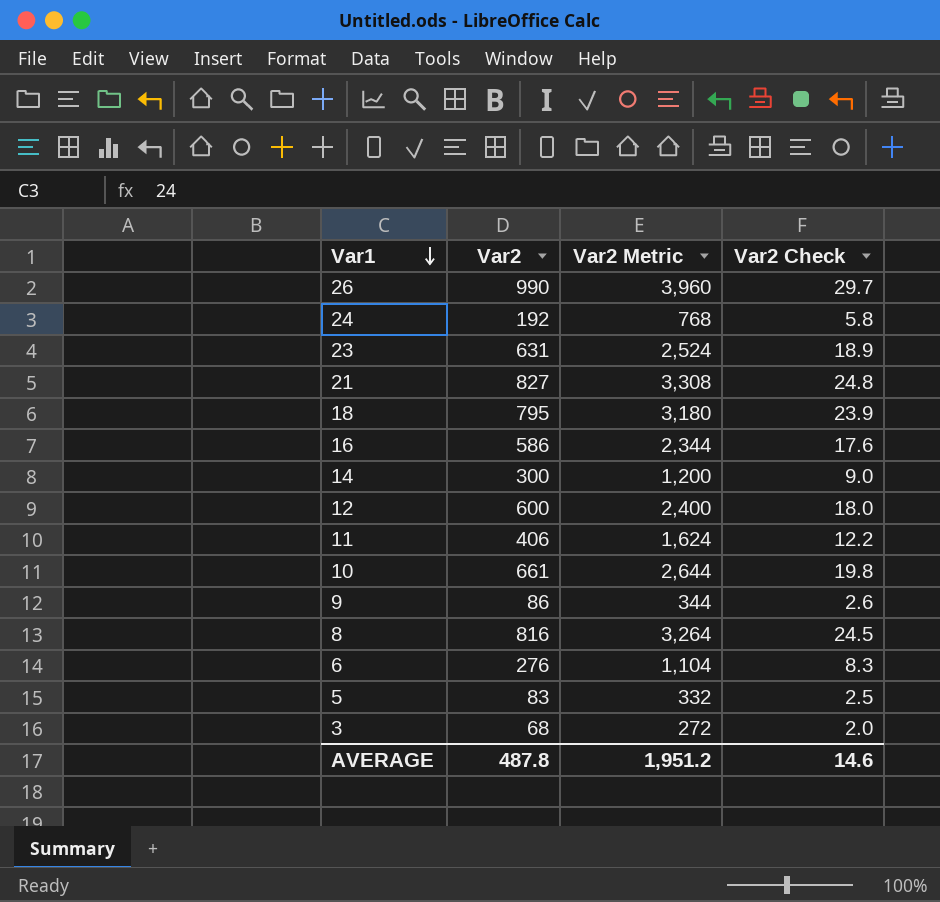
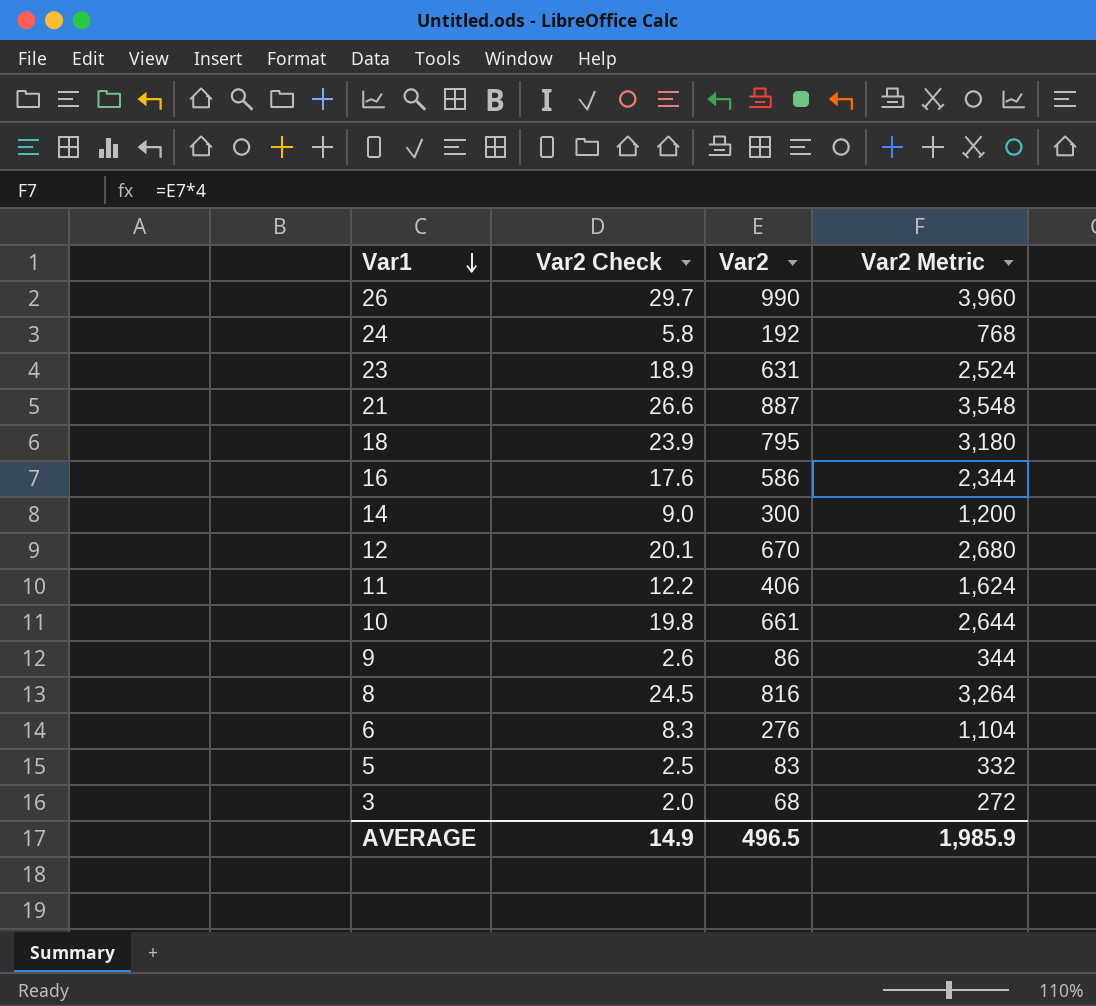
column Var2 Check | position: 4 -> 2
21 | Var2 Check: 24.8 -> 26.6
21 | Var2: 827 -> 887
21 | Var2 Metric: 3,308 -> 3,548
12 | Var2 Check: 18.0 -> 20.1
12 | Var2: 600 -> 670
12 | Var2 Metric: 2,400 -> 2,680
AVERAGE | Var2 Check: 14.6 -> 14.9
AVERAGE | Var2: 487.8 -> 496.5
AVERAGE | Var2 Metric: 1,951.2 -> 1,985.9

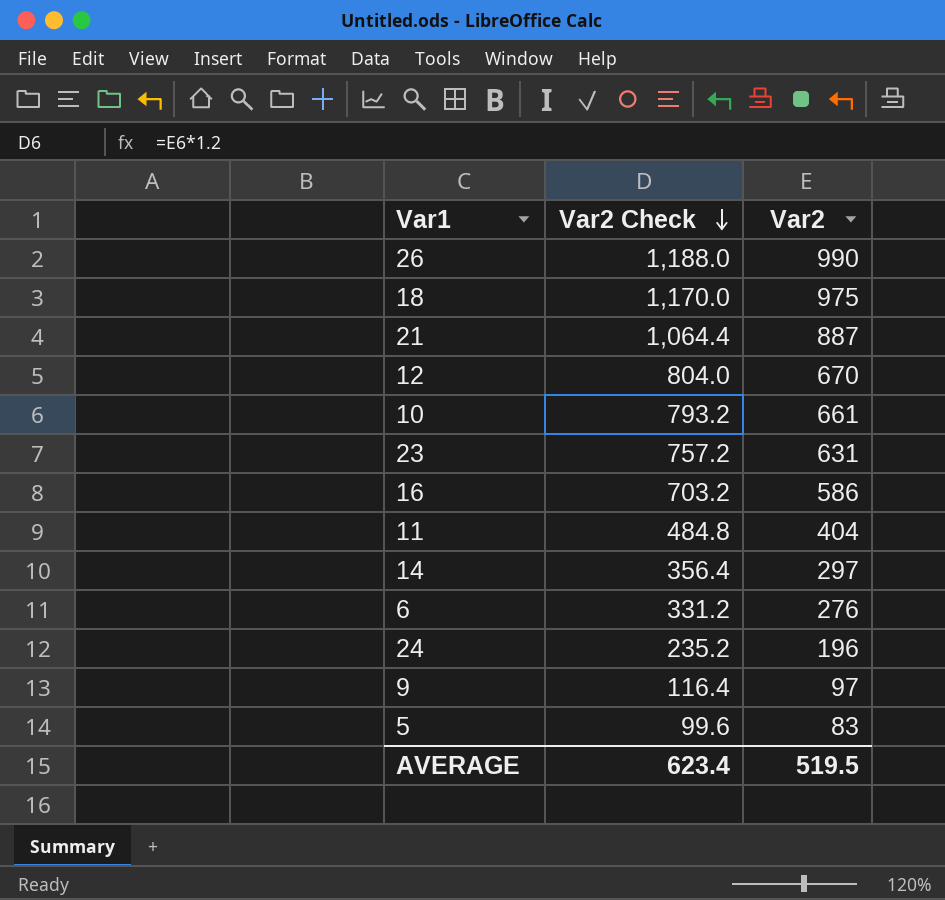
row order: Var1 descending -> Var2 Check descending
column Var2 Metric | formula: [Var2] * 4 -> none
column Var2 Check | formula: [Var2] * 0.03 -> [Var2] * 1.2
row 8: 24.5 | 816 | 3,264 -> none
row 3: 2.0 | 68 | 272 -> none
18 | Var2: 795 -> 975
11 | Var2: 406 -> 404
14 | Var2: 300 -> 297
24 | Var2: 192 -> 196
9 | Var2: 86 -> 97
AVERAGE | Var2 Check: 14.9 -> 623.4
AVERAGE | Var2: 496.5 -> 519.5

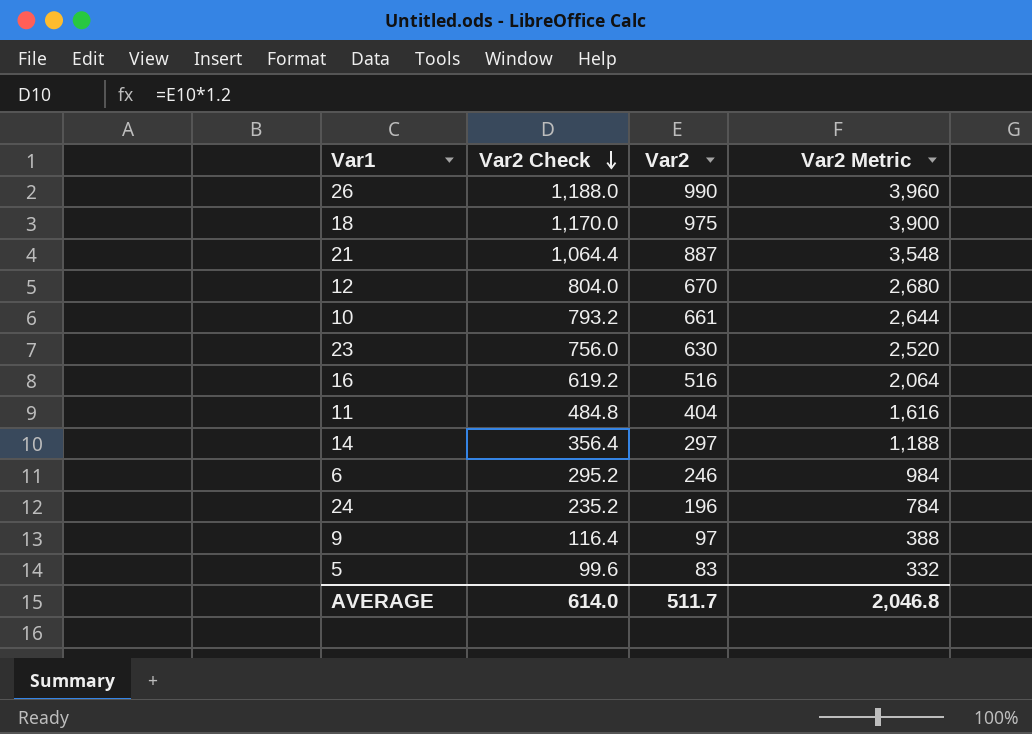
column Var2 Metric | formula: none -> [Var2] * 4
23 | Var2 Check: 757.2 -> 756.0
23 | Var2: 631 -> 630
16 | Var2 Check: 703.2 -> 619.2
16 | Var2: 586 -> 516
6 | Var2 Check: 331.2 -> 295.2
6 | Var2: 276 -> 246
AVERAGE | Var2 Check: 623.4 -> 614.0
AVERAGE | Var2: 519.5 -> 511.7

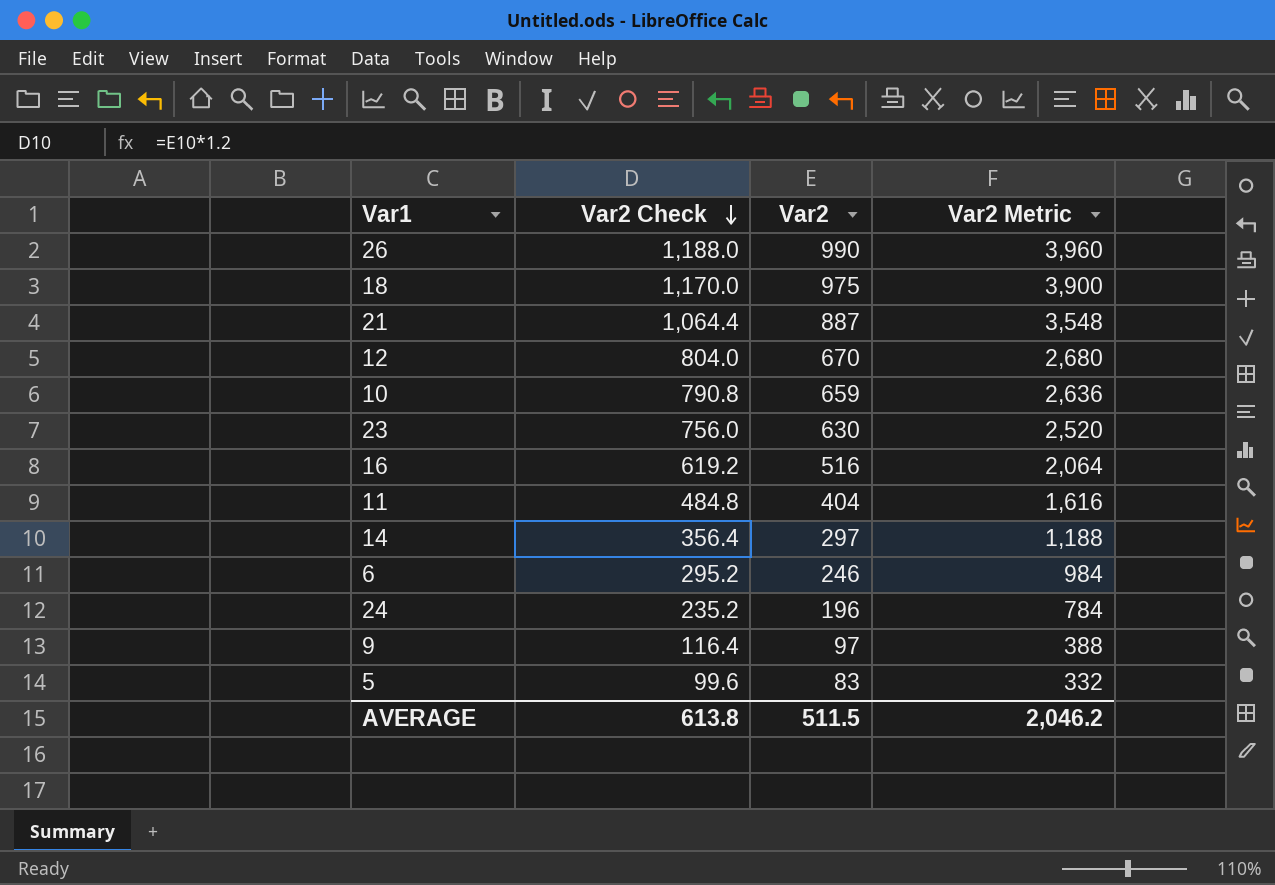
10 | Var2 Check: 793.2 -> 790.8
10 | Var2: 661 -> 659
10 | Var2 Metric: 2,644 -> 2,636
AVERAGE | Var2 Check: 614.0 -> 613.8
AVERAGE | Var2: 511.7 -> 511.5
AVERAGE | Var2 Metric: 2,046.8 -> 2,046.2

